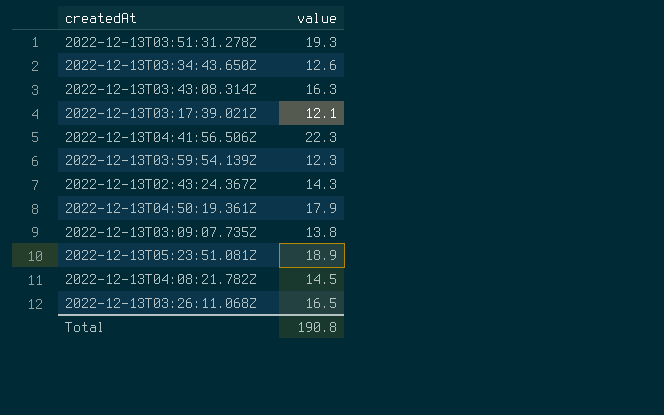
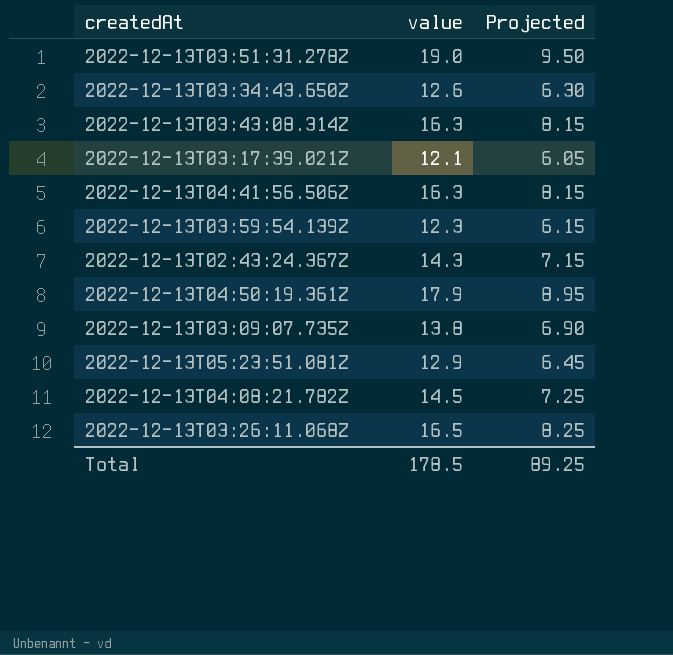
column Projected | formula: none -> [value] * 0.5
2022-12-13T03:51:31.278Z | value: 19.3 -> 19.0
2022-12-13T04:41:56.506Z | value: 22.3 -> 16.3
2022-12-13T05:23:51.081Z | value: 18.9 -> 12.9
Total | value: 190.8 -> 178.5

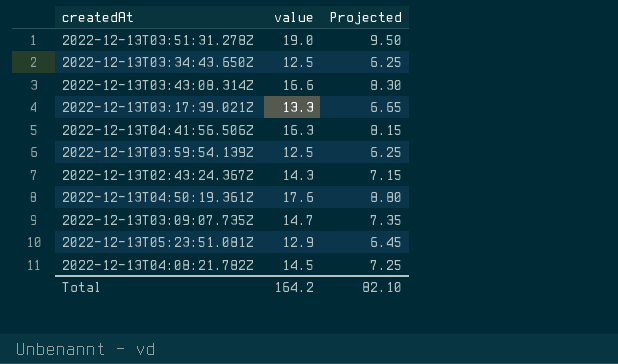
row 2022-12-13T03:26:11.068Z: 16.5 | 8.25 -> none
2022-12-13T03:34:43.650Z | value: 12.6 -> 12.5
2022-12-13T03:34:43.650Z | Projected: 6.30 -> 6.25
2022-12-13T03:43:08.314Z | value: 16.3 -> 16.6
2022-12-13T03:43:08.314Z | Projected: 8.15 -> 8.30
2022-12-13T03:17:39.021Z | value: 12.1 -> 13.3
2022-12-13T03:17:39.021Z | Projected: 6.05 -> 6.65
2022-12-13T03:59:54.139Z | value: 12.3 -> 12.5
2022-12-13T03:59:54.139Z | Projected: 6.15 -> 6.25
2022-12-13T04:50:19.361Z | value: 17.9 -> 17.6
2022-12-13T04:50:19.361Z | Projected: 8.95 -> 8.80
2022-12-13T03:09:07.735Z | value: 13.8 -> 14.7
2022-12-13T03:09:07.735Z | Projected: 6.90 -> 7.35
Total | value: 178.5 -> 164.2
Total | Projected: 89.25 -> 82.10

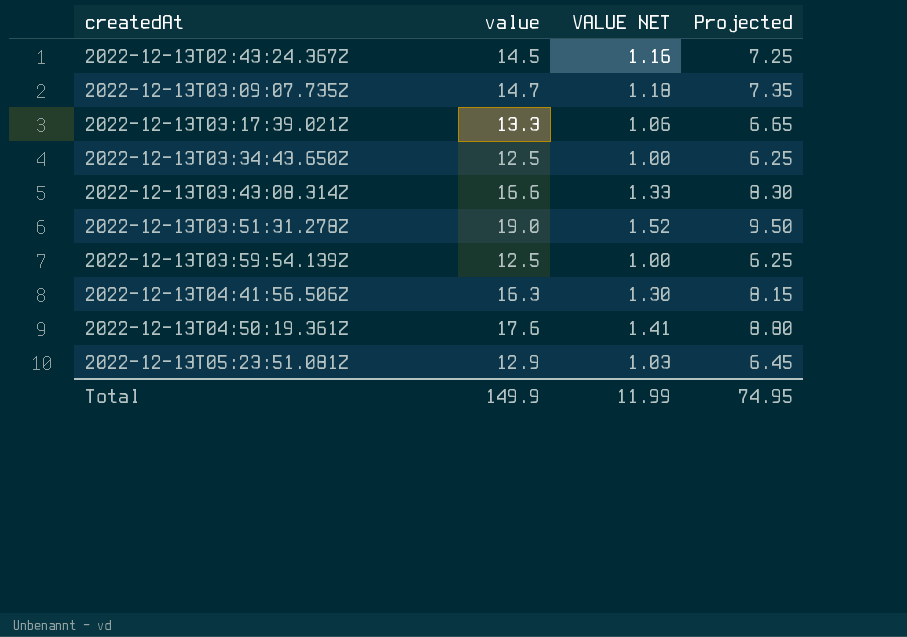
row order: none -> createdAt ascending
column VALUE NET | formula: none -> [value] * 0.08
row 2022-12-13T04:08:21.782Z: 14.5 | 7.25 -> none
2022-12-13T02:43:24.367Z | value: 14.3 -> 14.5
2022-12-13T02:43:24.367Z | Projected: 7.15 -> 7.25
Total | value: 164.2 -> 149.9
Total | Projected: 82.10 -> 74.95

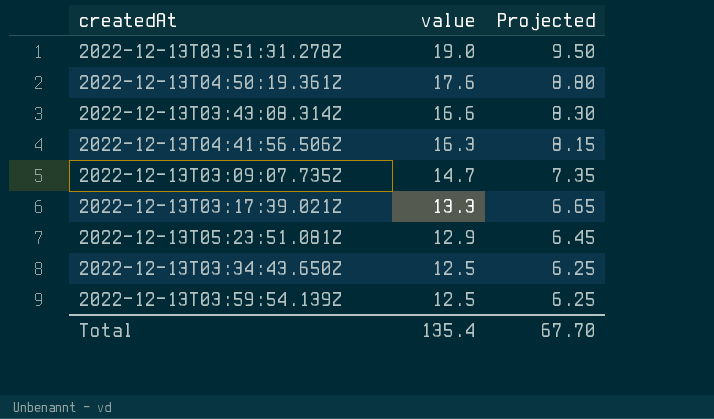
row order: createdAt ascending -> value descending
column VALUE NET | formula: [value] * 0.08 -> none
row 2022-12-13T02:43:24.367Z: 14.5 | 1.16 | 7.25 -> none
Total | value: 149.9 -> 135.4
Total | Projected: 74.95 -> 67.70

